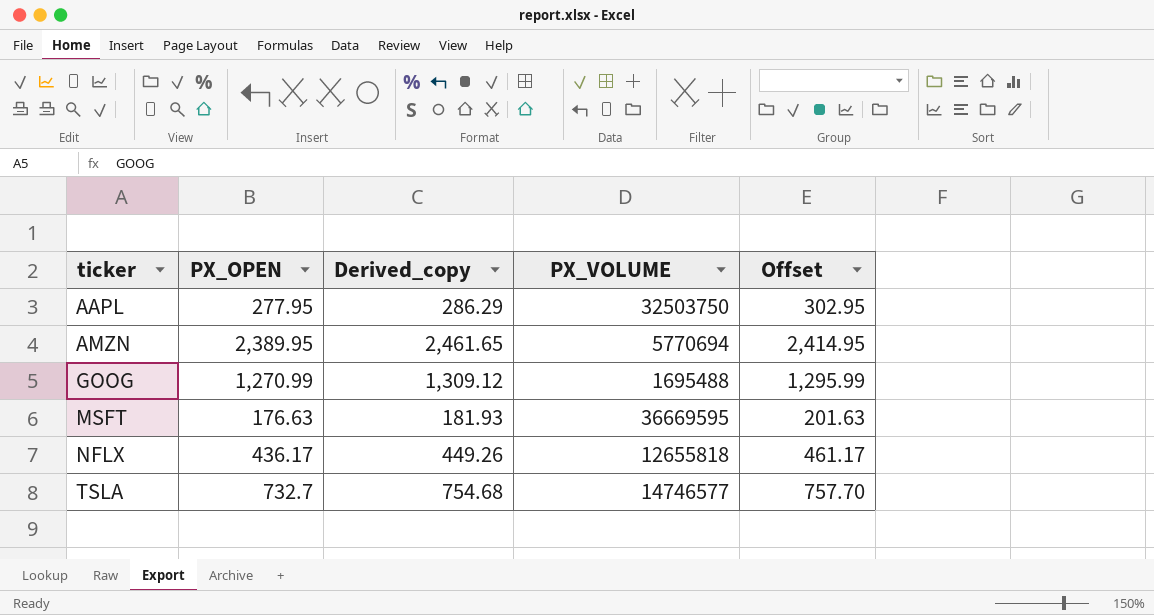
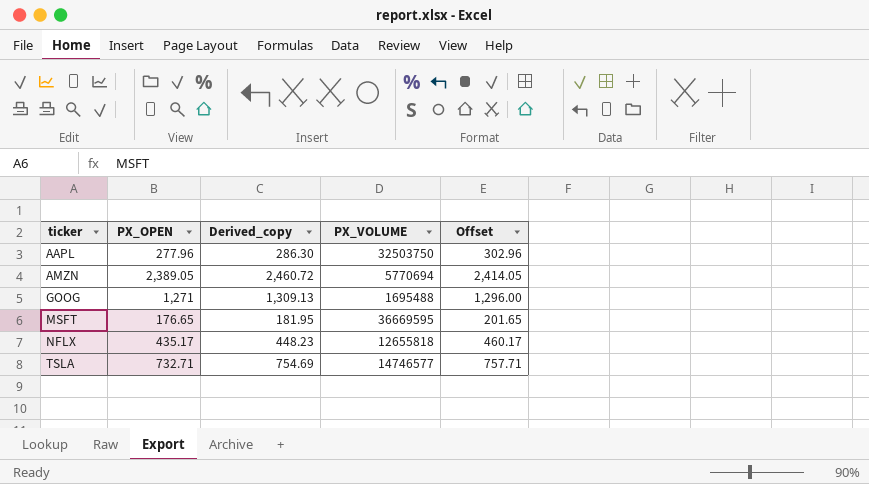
AAPL | PX_OPEN: 277.95 -> 277.96
AAPL | Derived_copy: 286.29 -> 286.30
AAPL | Offset: 302.95 -> 302.96
AMZN | PX_OPEN: 2,389.95 -> 2,389.05
AMZN | Derived_copy: 2,461.65 -> 2,460.72
AMZN | Offset: 2,414.95 -> 2,414.05
GOOG | PX_OPEN: 1,270.99 -> 1,271
GOOG | Derived_copy: 1,309.12 -> 1,309.13
GOOG | Offset: 1,295.99 -> 1,296.00
MSFT | PX_OPEN: 176.63 -> 176.65
MSFT | Derived_copy: 181.93 -> 181.95
MSFT | Offset: 201.63 -> 201.65
NFLX | PX_OPEN: 436.17 -> 435.17
NFLX | Derived_copy: 449.26 -> 448.23
NFLX | Offset: 461.17 -> 460.17
TSLA | PX_OPEN: 732.7 -> 732.71
TSLA | Derived_copy: 754.68 -> 754.69
TSLA | Offset: 757.70 -> 757.71

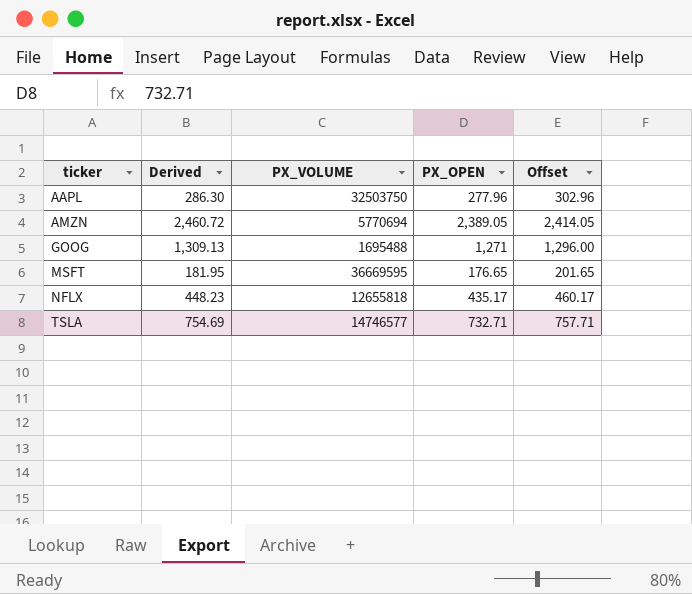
column name: Derived_copy -> Derived
column PX_OPEN | position: 2 -> 4

